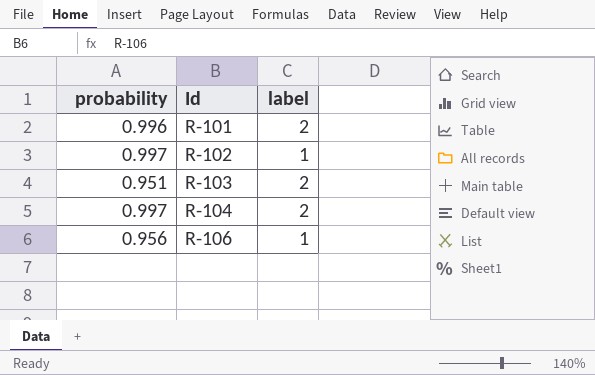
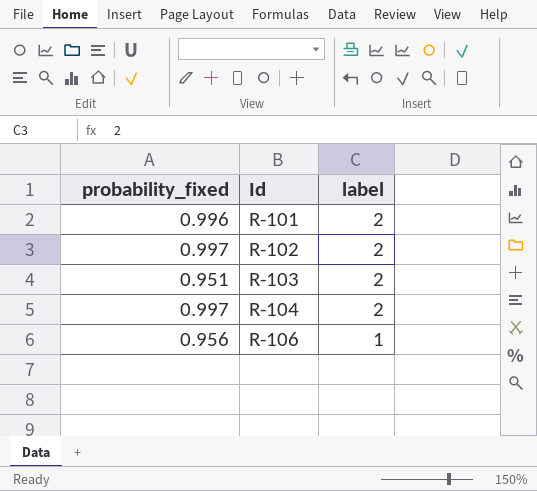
column name: probability -> probability_fixed
R-102 | label: 1 -> 2

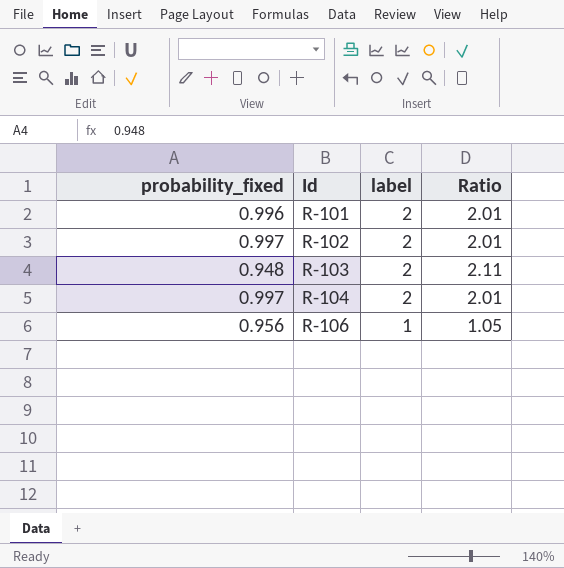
column Ratio | formula: none -> [label] / [probability_fixed]
R-103 | probability_fixed: 0.951 -> 0.948

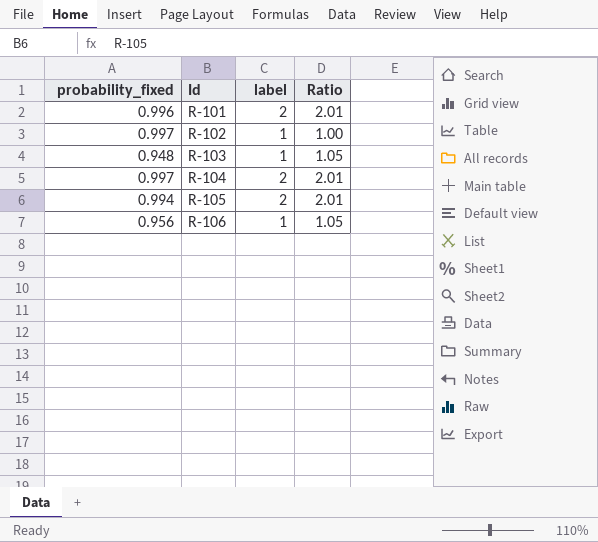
R-102 | label: 2 -> 1
R-102 | Ratio: 2.01 -> 1.00
R-103 | label: 2 -> 1
R-103 | Ratio: 2.11 -> 1.05
row R-105: none -> 0.994 | 2 | 2.01

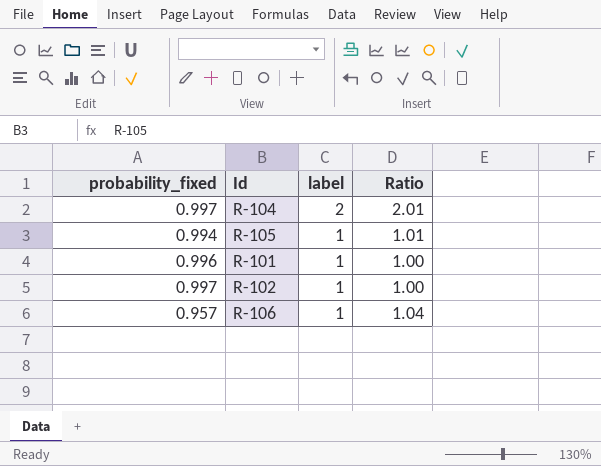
row order: Id ascending -> label descending
row R-103: 0.948 | 1 | 1.05 -> none
R-105 | label: 2 -> 1
R-105 | Ratio: 2.01 -> 1.01
R-101 | label: 2 -> 1
R-101 | Ratio: 2.01 -> 1.00
R-106 | probability_fixed: 0.956 -> 0.957
R-106 | Ratio: 1.05 -> 1.04

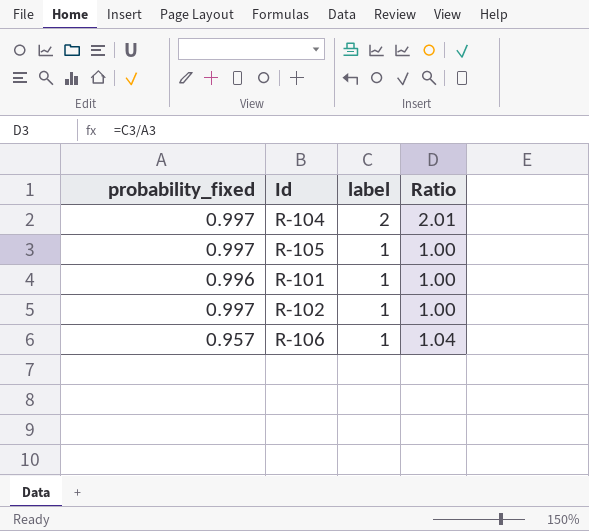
R-105 | probability_fixed: 0.994 -> 0.997
R-105 | Ratio: 1.01 -> 1.00

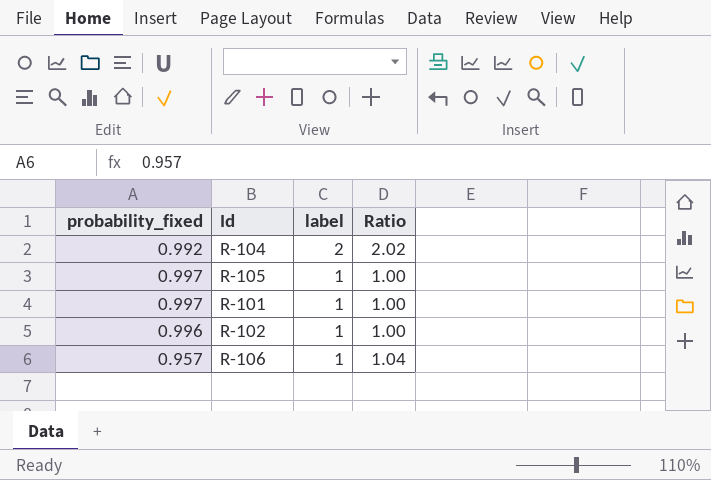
R-104 | probability_fixed: 0.997 -> 0.992
R-104 | Ratio: 2.01 -> 2.02
R-101 | probability_fixed: 0.996 -> 0.997
R-102 | probability_fixed: 0.997 -> 0.996

